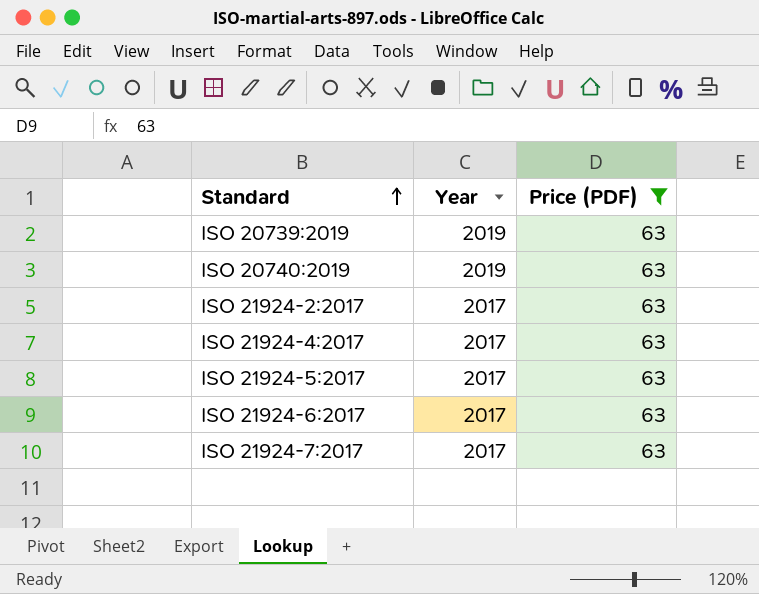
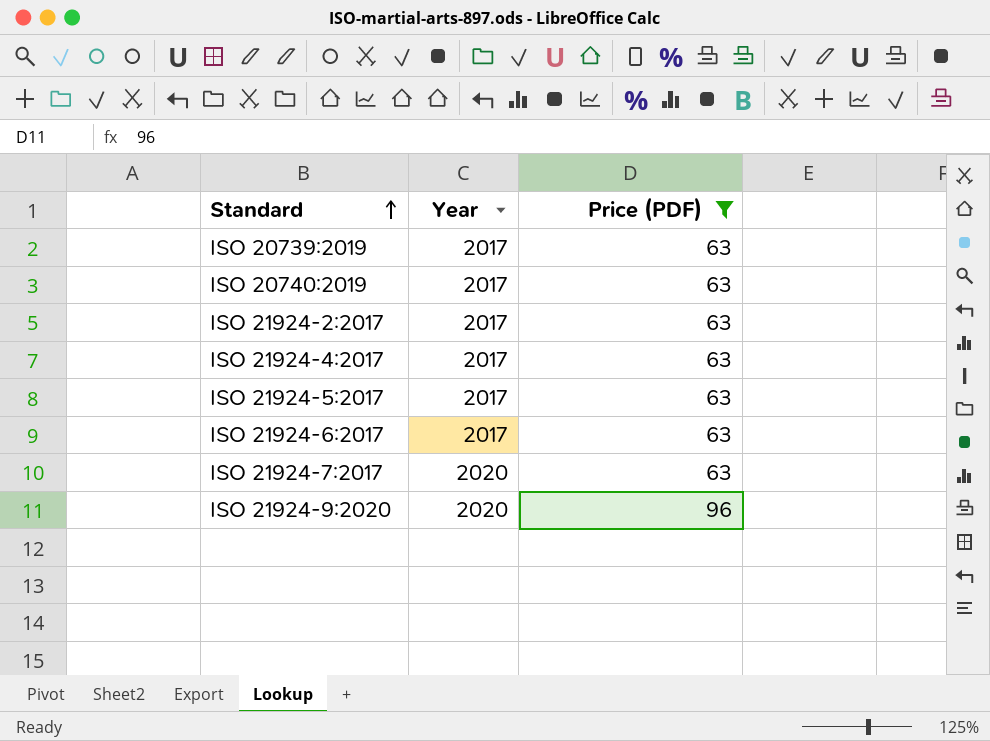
ISO 20739:2019 | Year: 2019 -> 2017
ISO 20740:2019 | Year: 2019 -> 2017
ISO 21924-7:2017 | Year: 2017 -> 2020
row ISO 21924-9:2020: none -> 2020 | 96

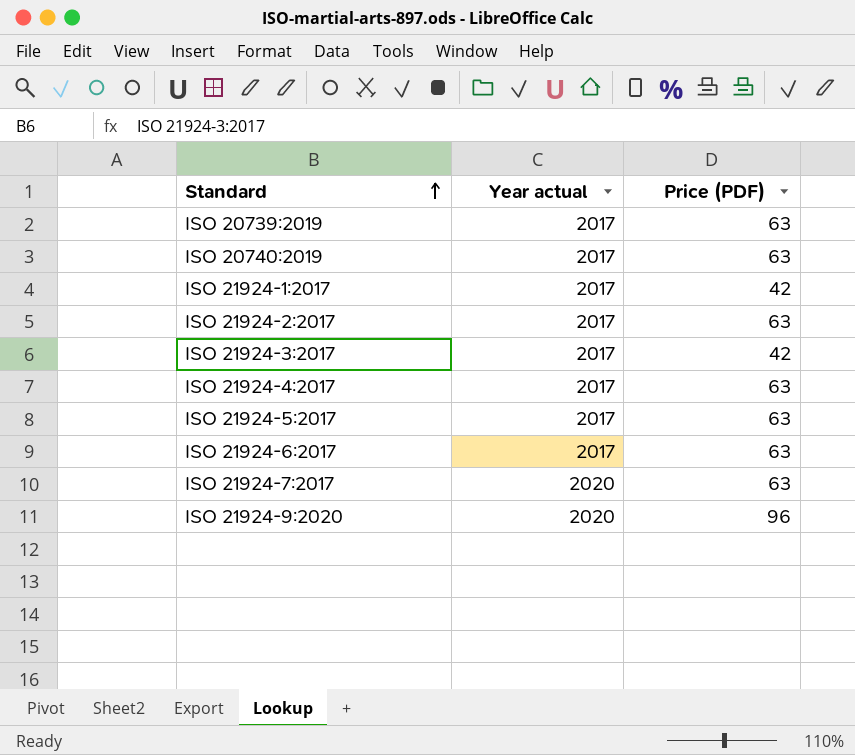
filter: Price (PDF) != 42 -> none
column name: Year -> Year actual

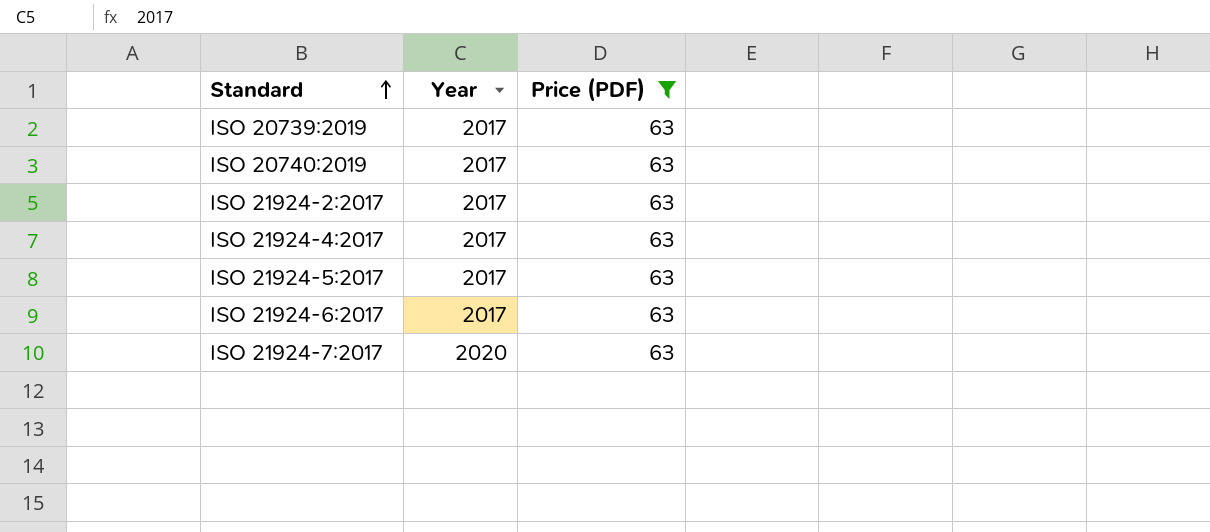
filter: none -> Price (PDF) = 63
column name: Year actual -> Year

